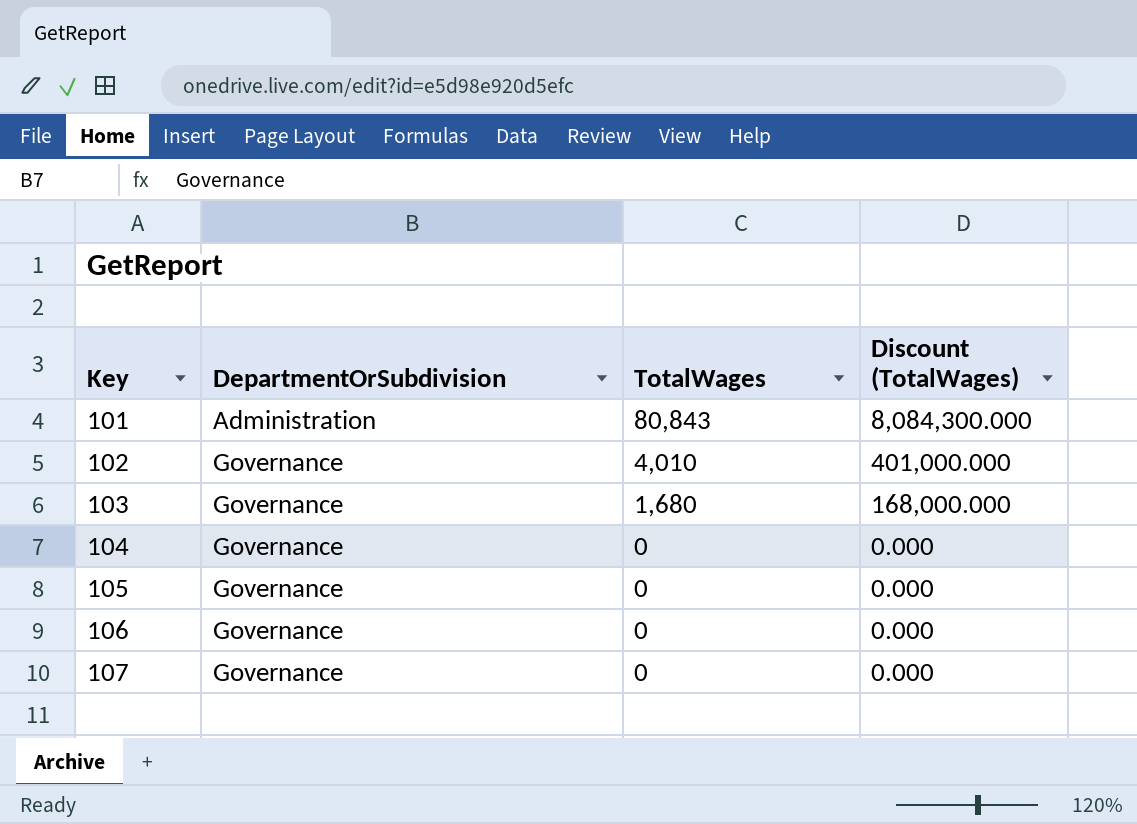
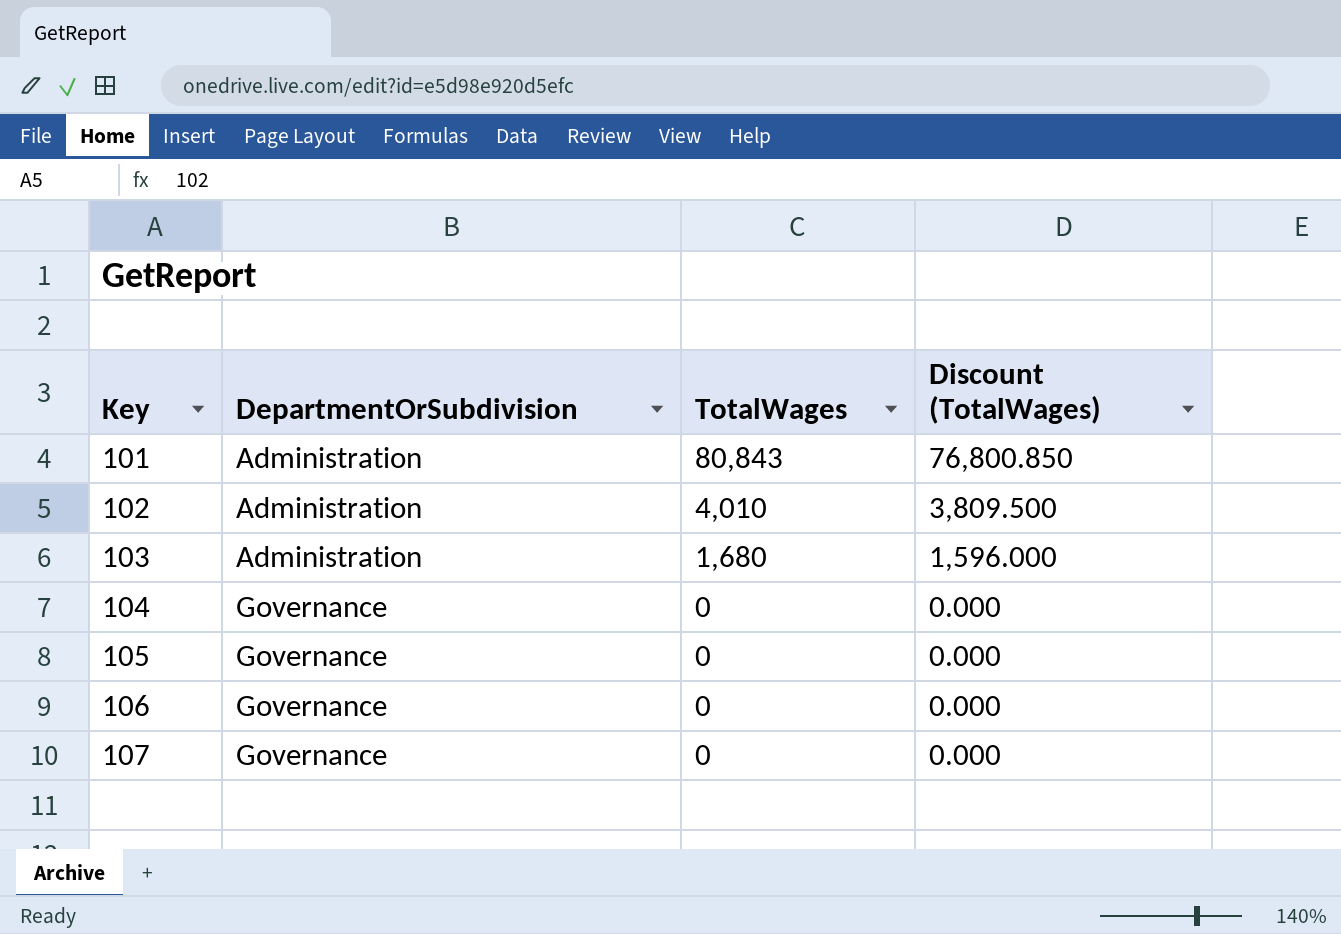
column Discount (TotalWages) | formula: [TotalWages] * 100 -> [TotalWages] * 0.95
102 | DepartmentOrSubdivision: Governance -> Administration
103 | DepartmentOrSubdivision: Governance -> Administration

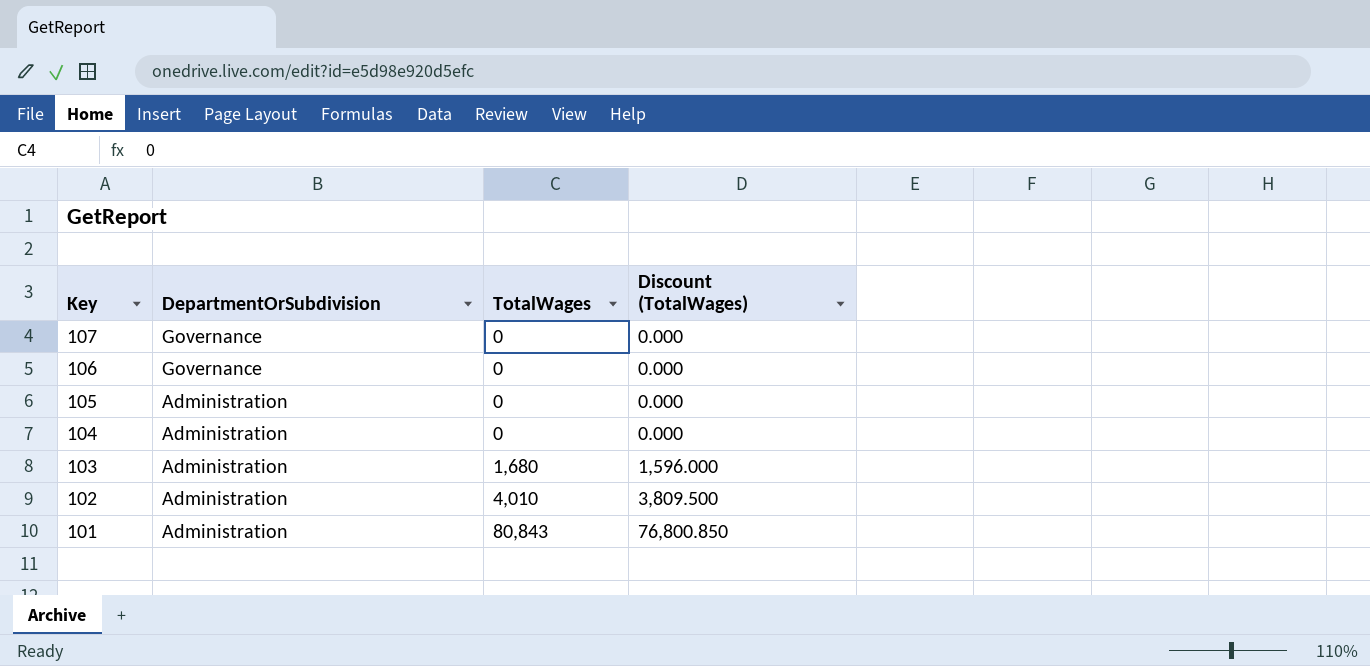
row order: Key ascending -> Key descending
105 | DepartmentOrSubdivision: Governance -> Administration
104 | DepartmentOrSubdivision: Governance -> Administration

